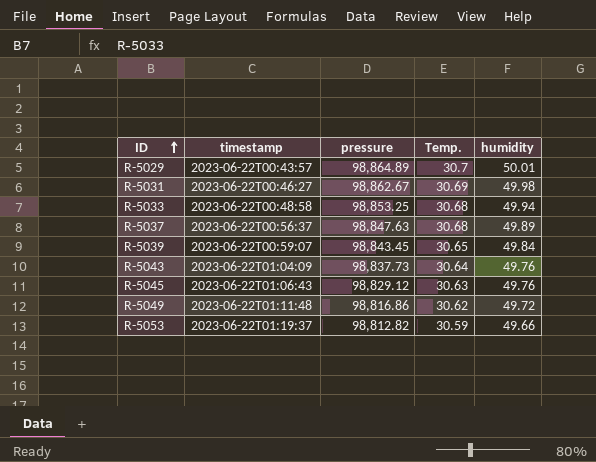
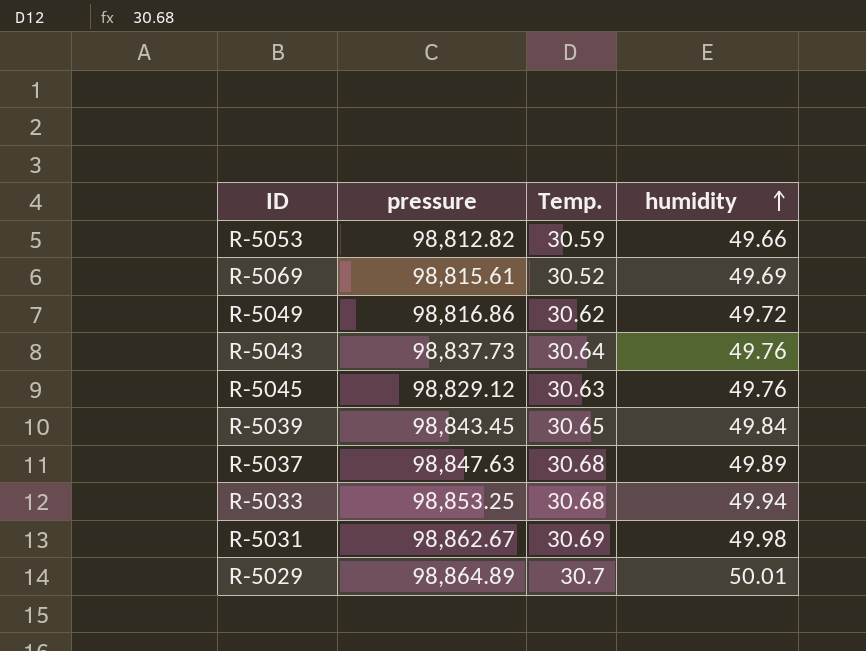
row order: ID ascending -> humidity ascending
column timestamp | position: 2 -> none
row R-5069: none -> 98,815.61 | 30.52 | 49.69

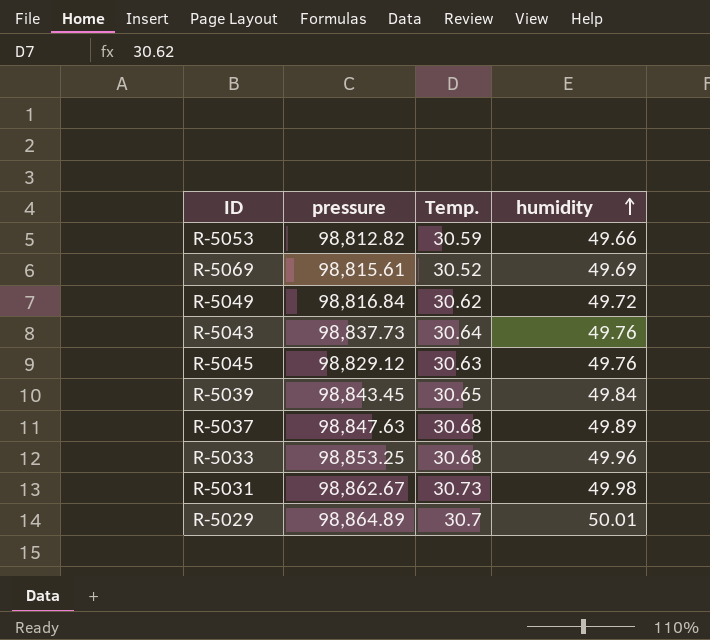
R-5049 | pressure: 98,816.86 -> 98,816.84
R-5033 | humidity: 49.94 -> 49.96
R-5031 | Temp.: 30.69 -> 30.73

